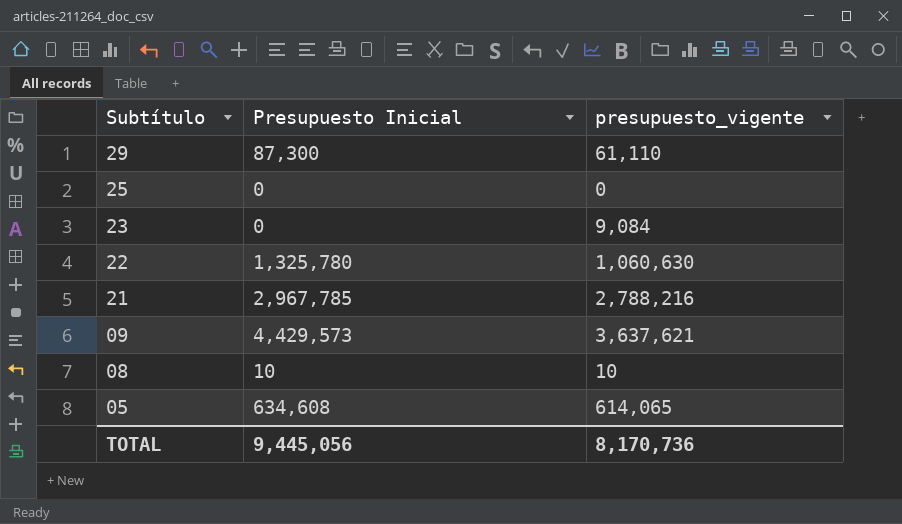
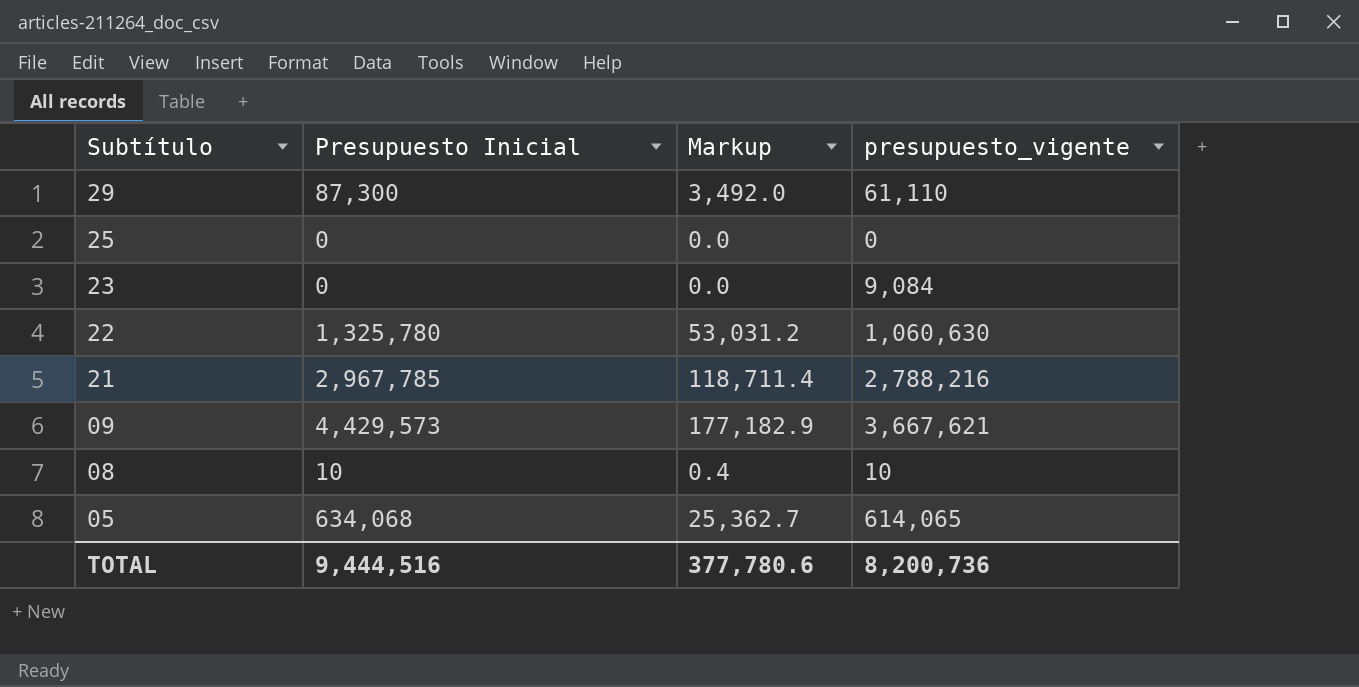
column Markup | formula: none -> [Presupuesto Inicial] * 0.04
09 | presupuesto_vigente: 3,637,621 -> 3,667,621
05 | Presupuesto Inicial: 634,608 -> 634,068
TOTAL | Presupuesto Inicial: 9,445,056 -> 9,444,516
TOTAL | presupuesto_vigente: 8,170,736 -> 8,200,736

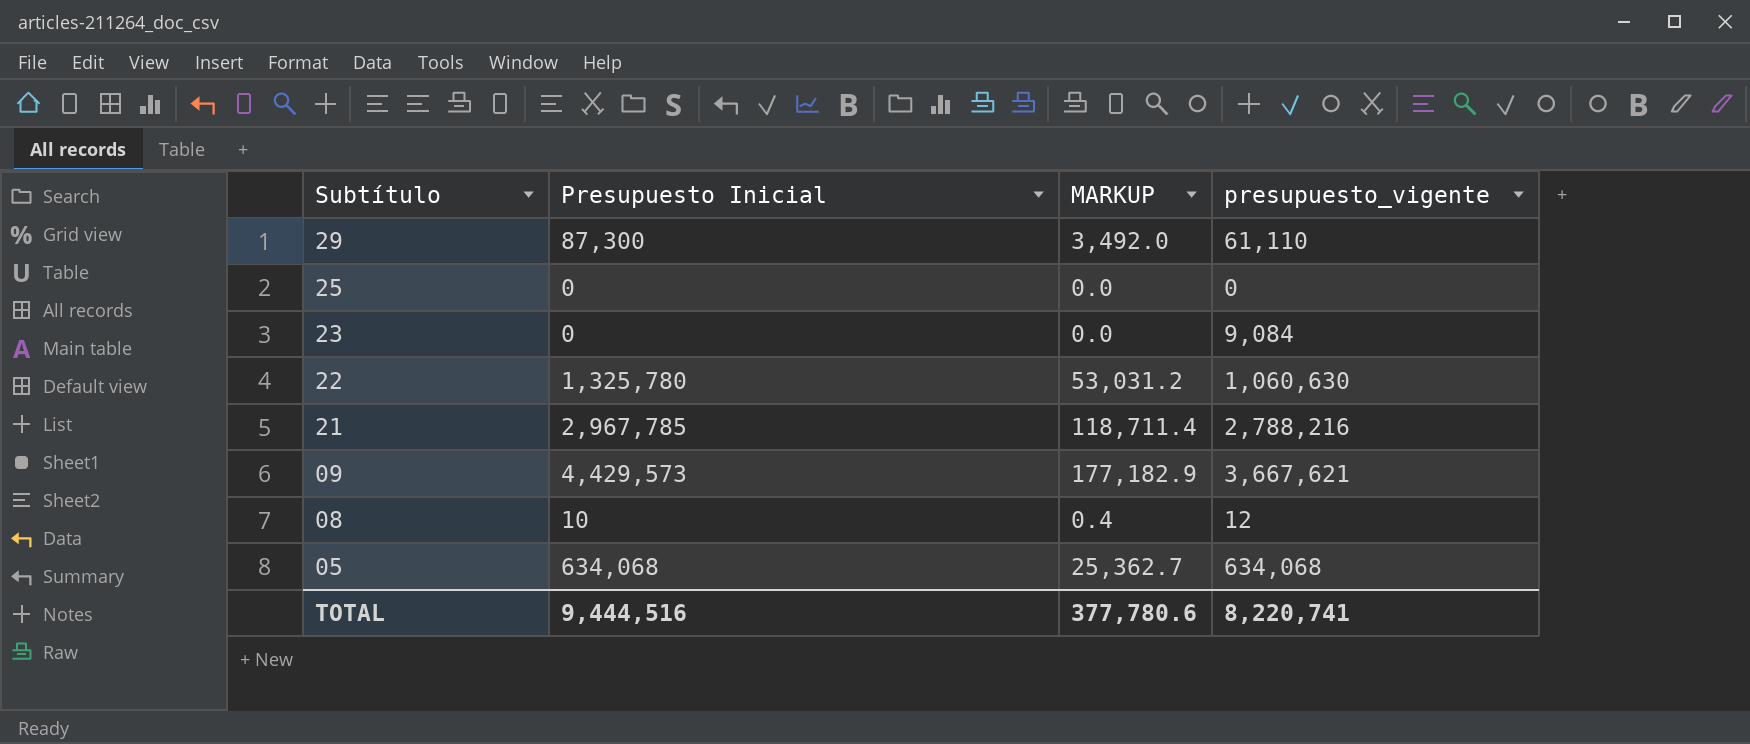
column name: Markup -> MARKUP
08 | presupuesto_vigente: 10 -> 12
05 | presupuesto_vigente: 614,065 -> 634,068
TOTAL | presupuesto_vigente: 8,200,736 -> 8,220,741

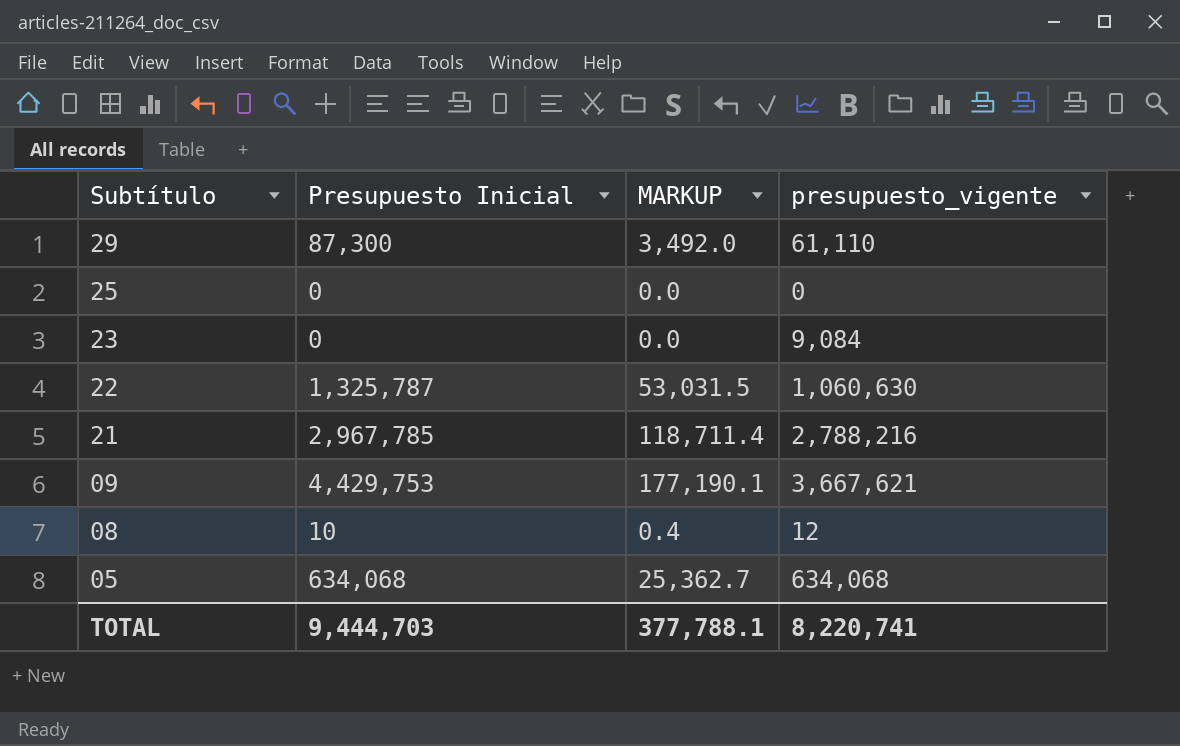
22 | Presupuesto Inicial: 1,325,780 -> 1,325,787
22 | MARKUP: 53,031.2 -> 53,031.5
09 | Presupuesto Inicial: 4,429,573 -> 4,429,753
09 | MARKUP: 177,182.9 -> 177,190.1
TOTAL | Presupuesto Inicial: 9,444,516 -> 9,444,703
TOTAL | MARKUP: 377,780.6 -> 377,788.1

